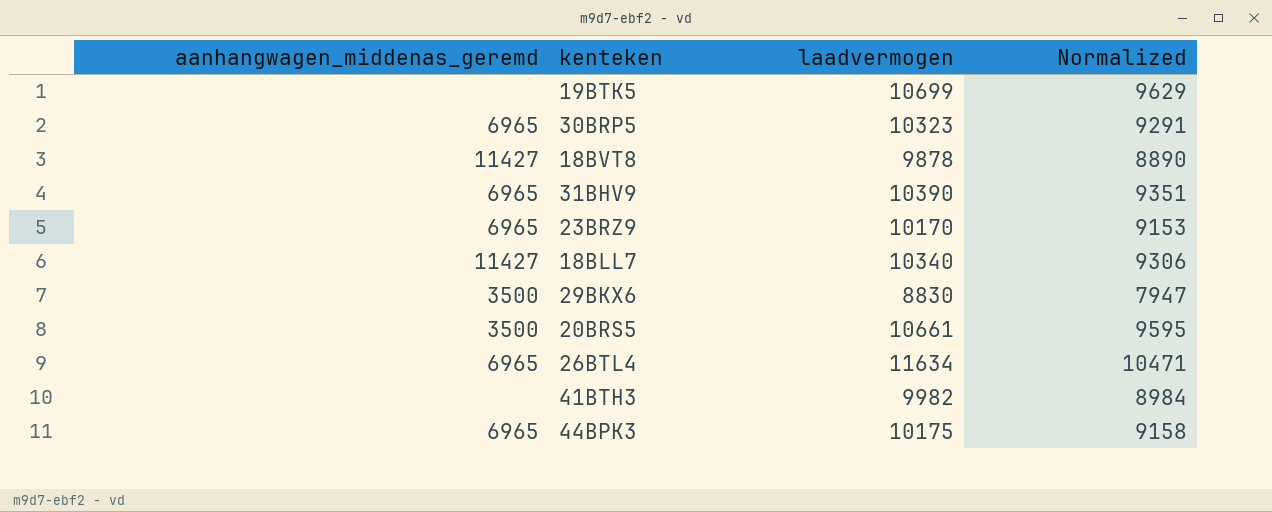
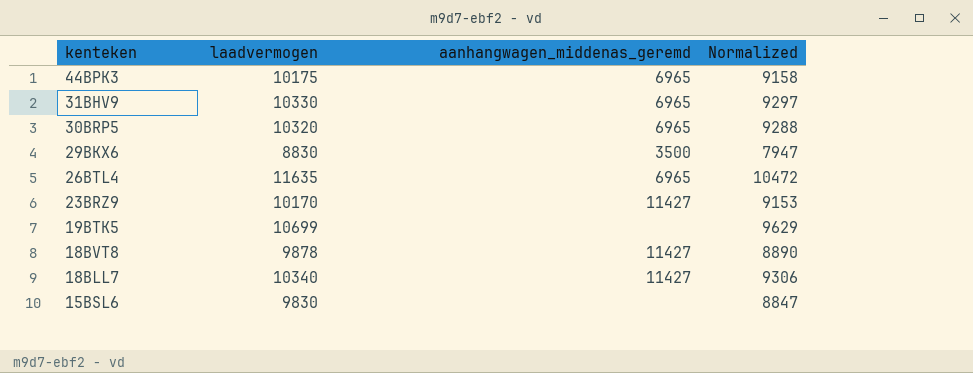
row order: none -> kenteken descending
column aanhangwagen_middenas_geremd | position: 1 -> 3
row 20BRS5: 3500 | 10661 | 9595 -> none
row 41BTH3: none | 9982 | 8984 -> none
31BHV9 | laadvermogen: 10390 -> 10330
31BHV9 | Normalized: 9351 -> 9297
30BRP5 | laadvermogen: 10323 -> 10320
30BRP5 | Normalized: 9291 -> 9288
26BTL4 | laadvermogen: 11634 -> 11635
26BTL4 | Normalized: 10471 -> 10472
23BRZ9 | aanhangwagen_middenas_geremd: 6965 -> 11427
row 15BSL6: none -> 9830 | none | 8847

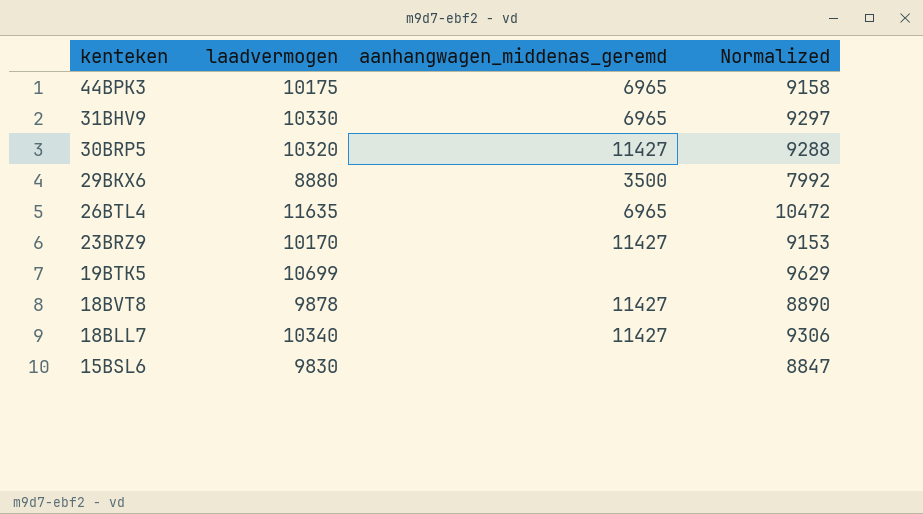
30BRP5 | aanhangwagen_middenas_geremd: 6965 -> 11427
29BKX6 | laadvermogen: 8830 -> 8880
29BKX6 | Normalized: 7947 -> 7992

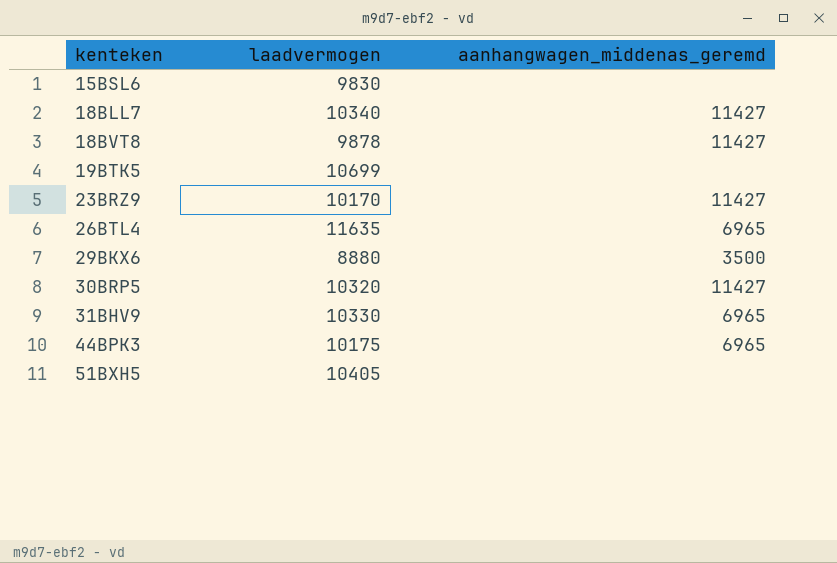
row order: kenteken descending -> kenteken ascending
column Normalized | formula: [laadvermogen] * 0.9 -> none
row 51BXH5: none -> 10405 | none

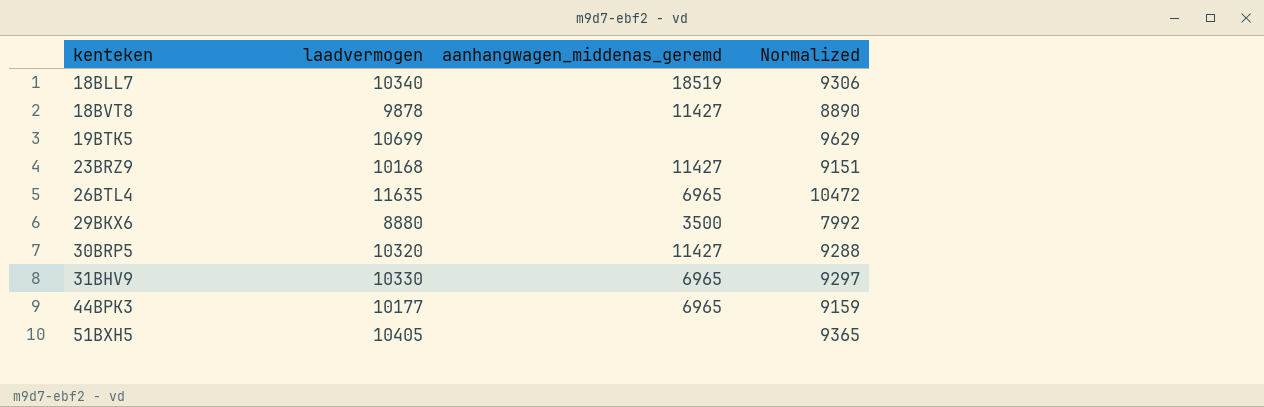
column Normalized | formula: none -> [laadvermogen] * 0.9
row 15BSL6: 9830 | none -> none
18BLL7 | aanhangwagen_middenas_geremd: 11427 -> 18519
23BRZ9 | laadvermogen: 10170 -> 10168
44BPK3 | laadvermogen: 10175 -> 10177

